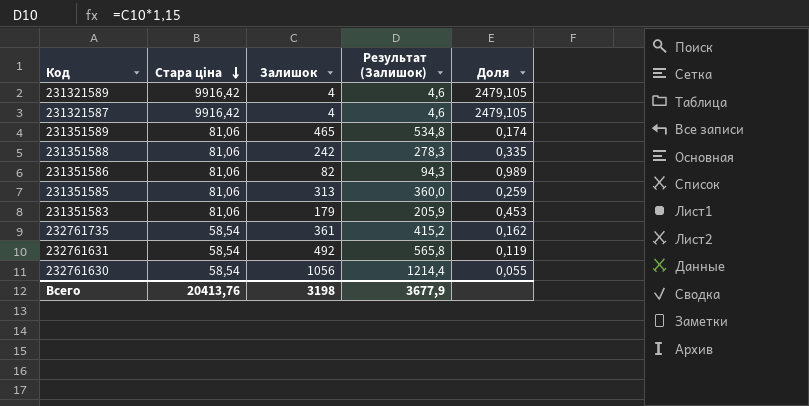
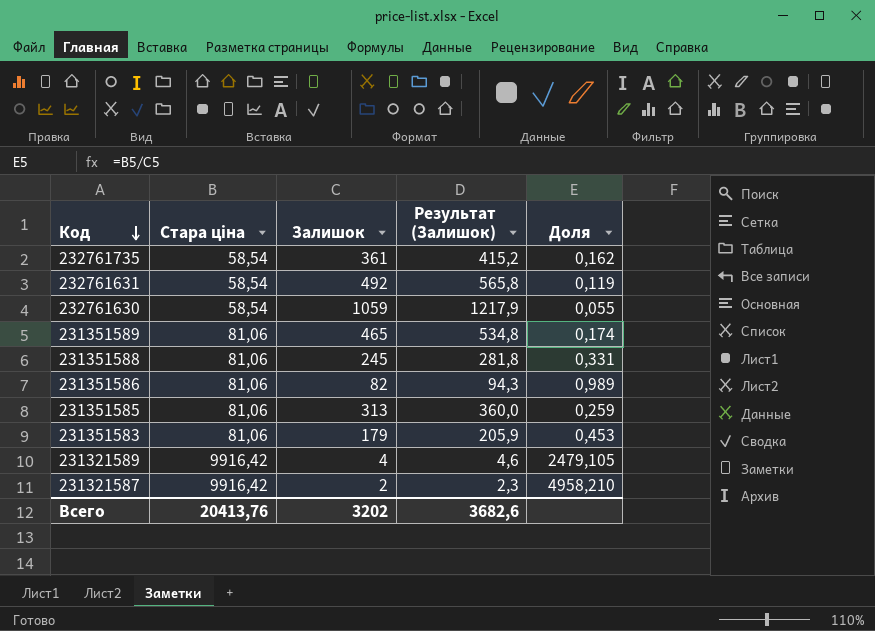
row order: Стара ціна descending -> Код descending
232761630 | Залишок: 1056 -> 1059
232761630 | Результат (Залишок): 1214,4 -> 1217,9
231351588 | Залишок: 242 -> 245
231351588 | Результат (Залишок): 278,3 -> 281,8
231351588 | Доля: 0,335 -> 0,331
231321587 | Залишок: 4 -> 2
231321587 | Результат (Залишок): 4,6 -> 2,3
231321587 | Доля: 2479,105 -> 4958,210
Всего | Залишок: 3198 -> 3202
Всего | Результат (Залишок): 3677,9 -> 3682,6

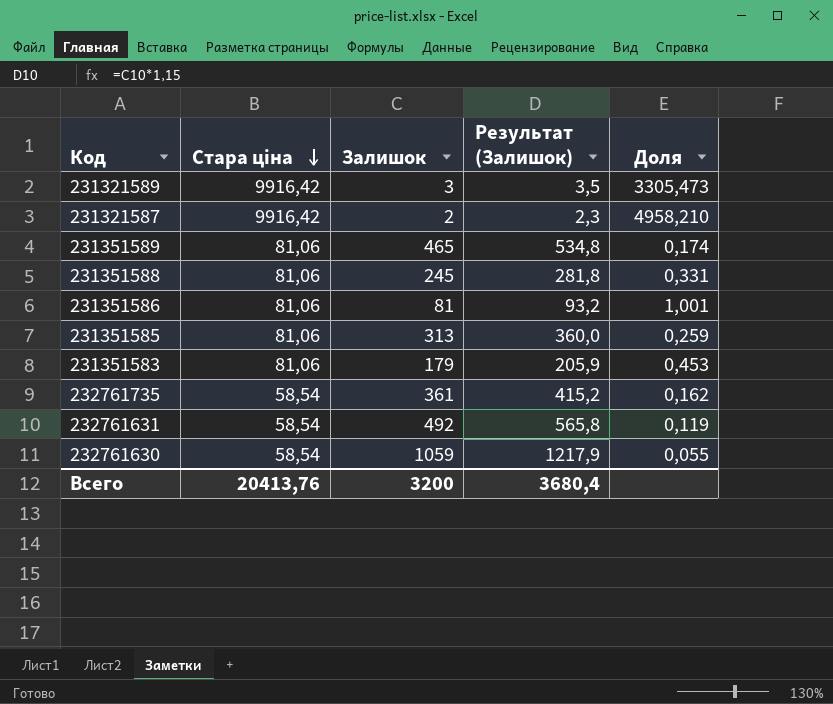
row order: Код descending -> Стара ціна descending
231321589 | Залишок: 4 -> 3
231321589 | Результат (Залишок): 4,6 -> 3,5
231321589 | Доля: 2479,105 -> 3305,473
231351586 | Залишок: 82 -> 81
231351586 | Результат (Залишок): 94,3 -> 93,2
231351586 | Доля: 0,989 -> 1,001
Всего | Залишок: 3202 -> 3200
Всего | Результат (Залишок): 3682,6 -> 3680,4

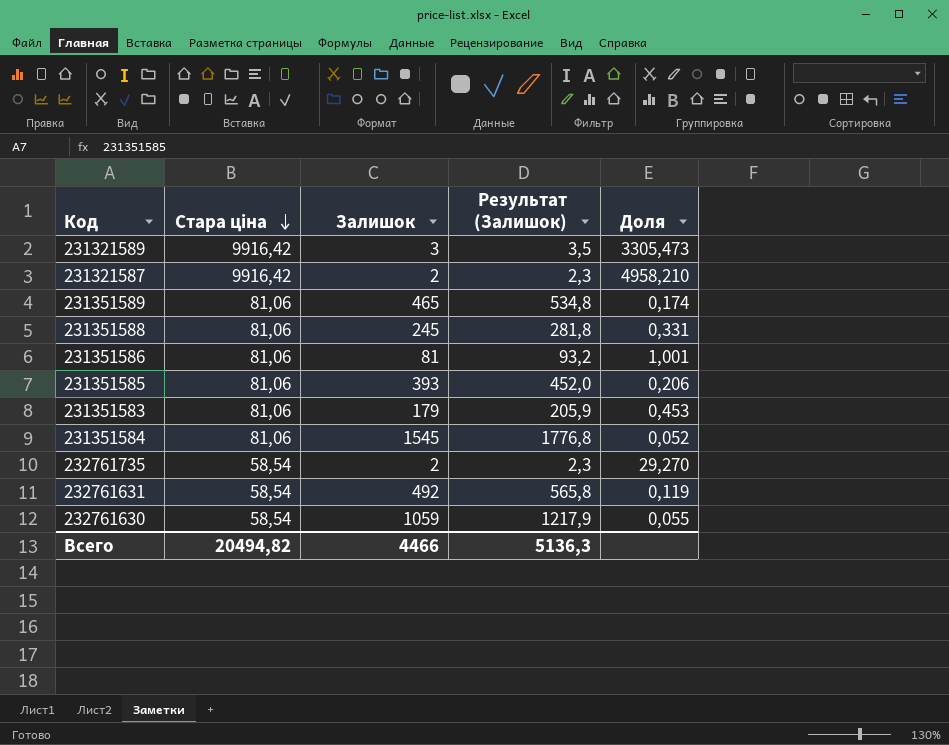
231351585 | Залишок: 313 -> 393
231351585 | Результат (Залишок): 360,0 -> 452,0
231351585 | Доля: 0,259 -> 0,206
row 231351584: none -> 81,06 | 1545 | 1776,8 | 0,052
232761735 | Залишок: 361 -> 2
232761735 | Результат (Залишок): 415,2 -> 2,3
232761735 | Доля: 0,162 -> 29,270
Всего | Стара ціна: 20413,76 -> 20494,82
Всего | Залишок: 3200 -> 4466
Всего | Результат (Залишок): 3680,4 -> 5136,3

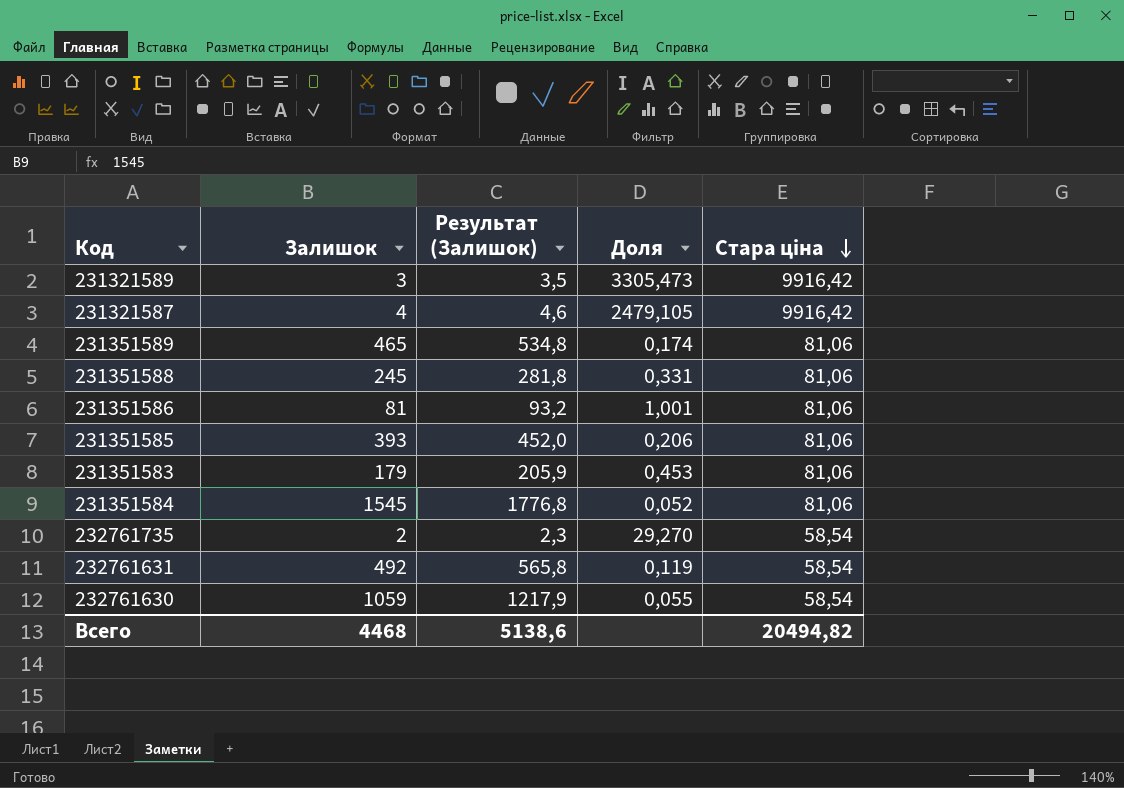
column Стара ціна | position: 2 -> 5
231321587 | Залишок: 2 -> 4
231321587 | Результат (Залишок): 2,3 -> 4,6
231321587 | Доля: 4958,210 -> 2479,105
Всего | Залишок: 4466 -> 4468
Всего | Результат (Залишок): 5136,3 -> 5138,6

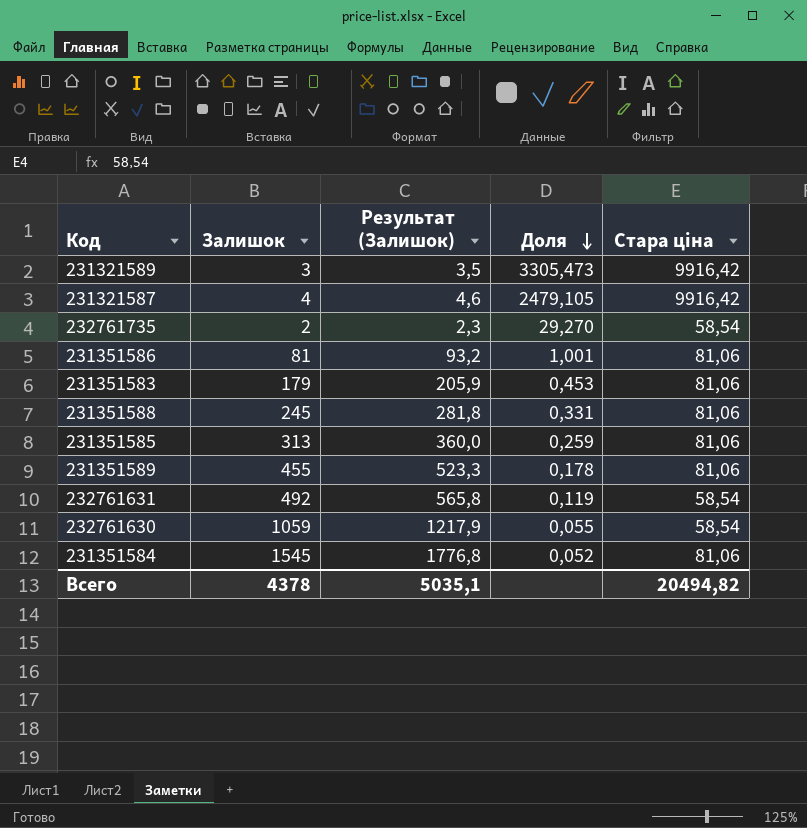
row order: Стара ціна descending -> Доля descending
231351585 | Залишок: 393 -> 313
231351585 | Результат (Залишок): 452,0 -> 360,0
231351585 | Доля: 0,206 -> 0,259
231351589 | Залишок: 465 -> 455
231351589 | Результат (Залишок): 534,8 -> 523,3
231351589 | Доля: 0,174 -> 0,178
Всего | Залишок: 4468 -> 4378
Всего | Результат (Залишок): 5138,6 -> 5035,1

